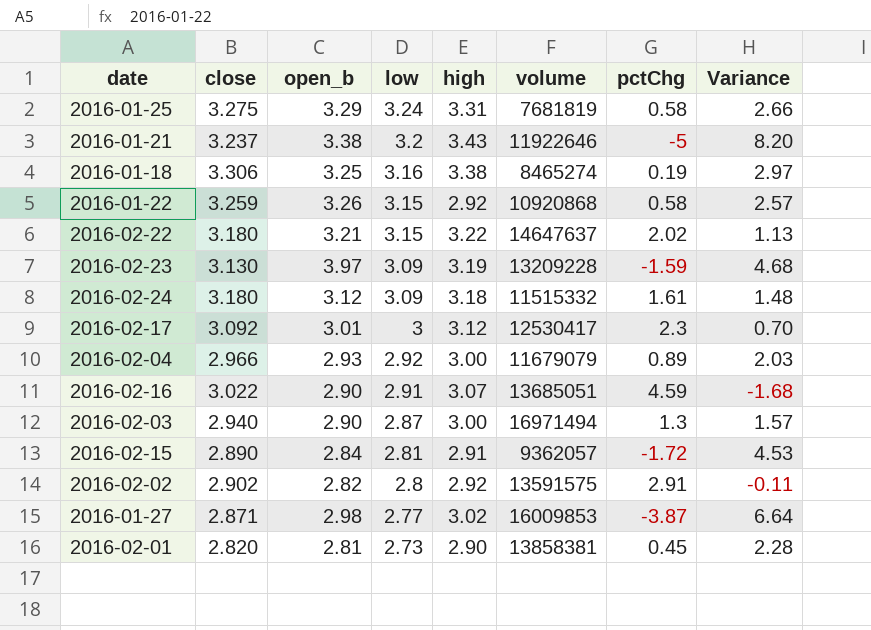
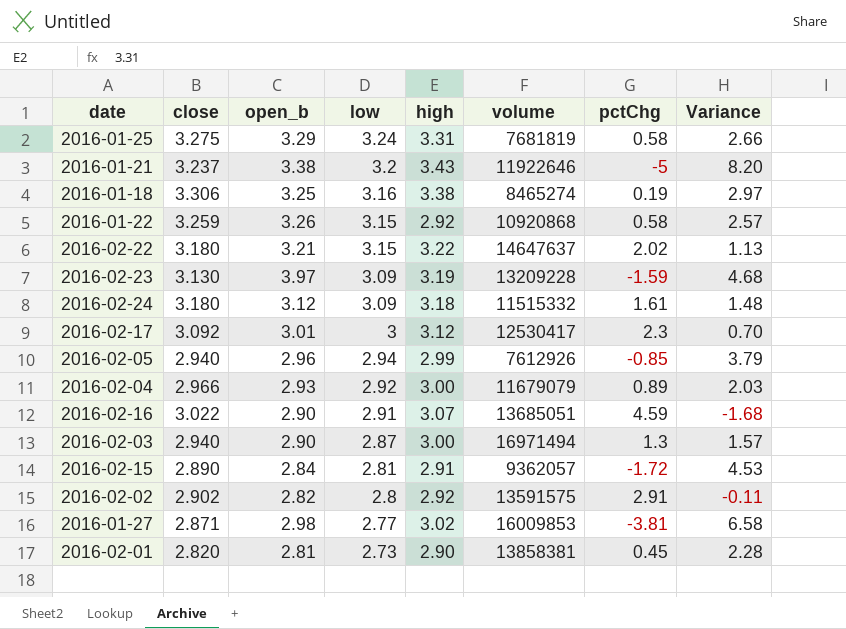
row 2016-02-05: none -> 2.940 | 2.96 | 2.94 | 2.99 | 7612926 | -0.85 | 3.79
2016-01-27 | pctChg: -3.87 -> -3.81
2016-01-27 | Variance: 6.64 -> 6.58

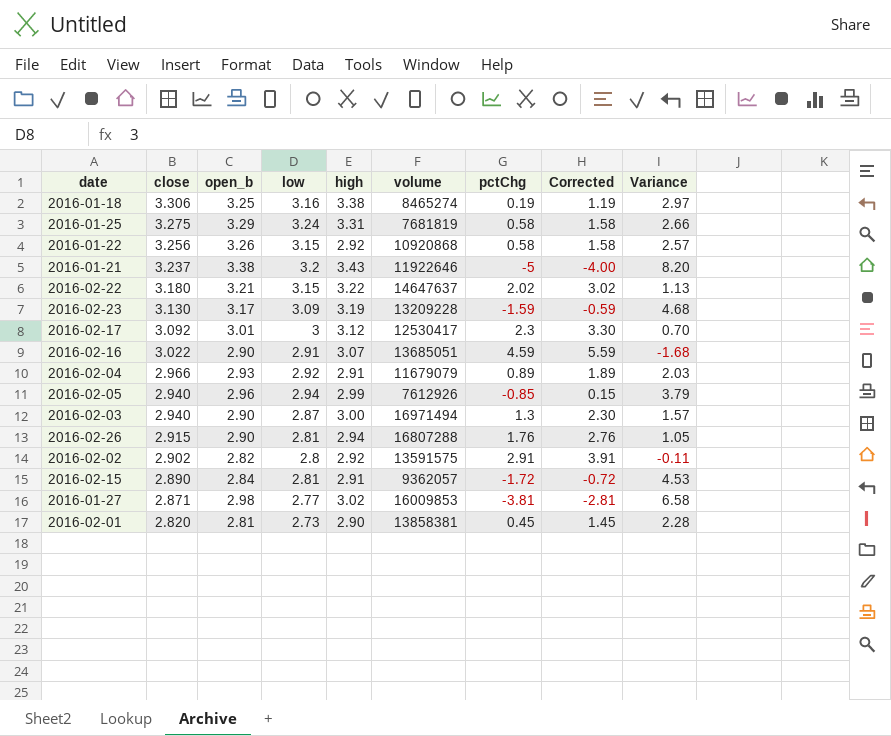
row order: low descending -> close descending
column Corrected | formula: none -> [pctChg] + 1
row 2016-02-24: 3.180 | 3.12 | 3.09 | 3.18 | 11515332 | 1.61 | 1.48 -> none
2016-01-22 | close: 3.259 -> 3.256
2016-02-23 | open_b: 3.97 -> 3.17
2016-02-04 | high: 3.00 -> 2.91
row 2016-02-26: none -> 2.915 | 2.90 | 2.81 | 2.94 | 16807288 | 1.76 | 2.76 | 1.05

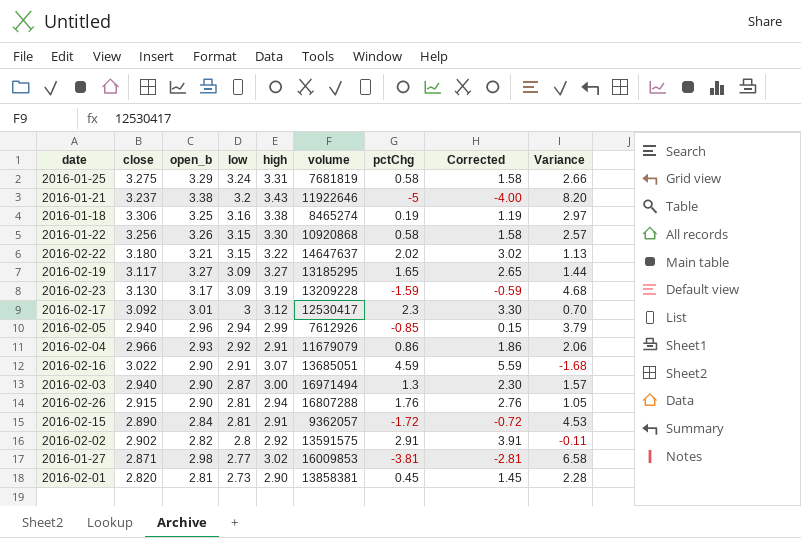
row order: close descending -> low descending
2016-01-22 | high: 2.92 -> 3.30
row 2016-02-19: none -> 3.117 | 3.27 | 3.09 | 3.27 | 13185295 | 1.65 | 2.65 | 1.44
2016-02-04 | pctChg: 0.89 -> 0.86
2016-02-04 | Corrected: 1.89 -> 1.86
2016-02-04 | Variance: 2.03 -> 2.06

